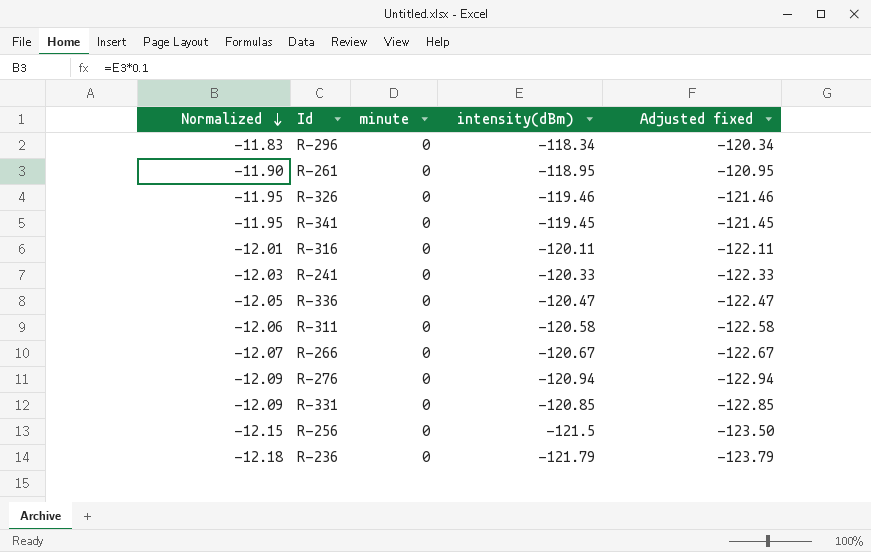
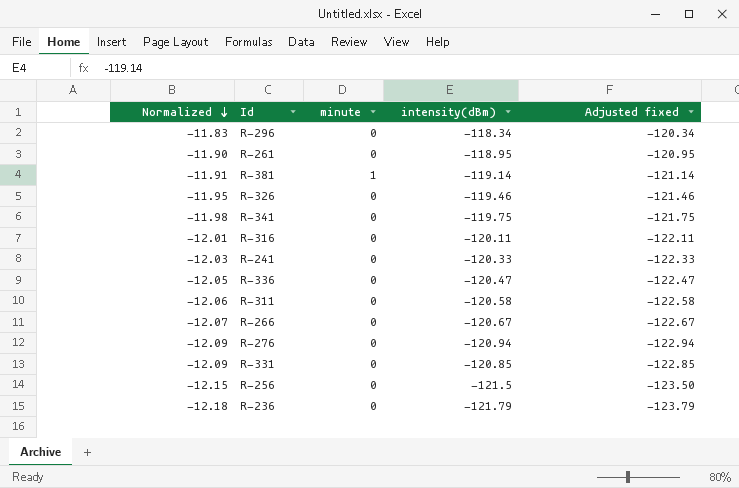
row R-381: none -> -11.91 | 1 | -119.14 | -121.14
R-341 | Normalized: -11.95 -> -11.98
R-341 | intensity(dBm): -119.45 -> -119.75
R-341 | Adjusted fixed: -121.45 -> -121.75

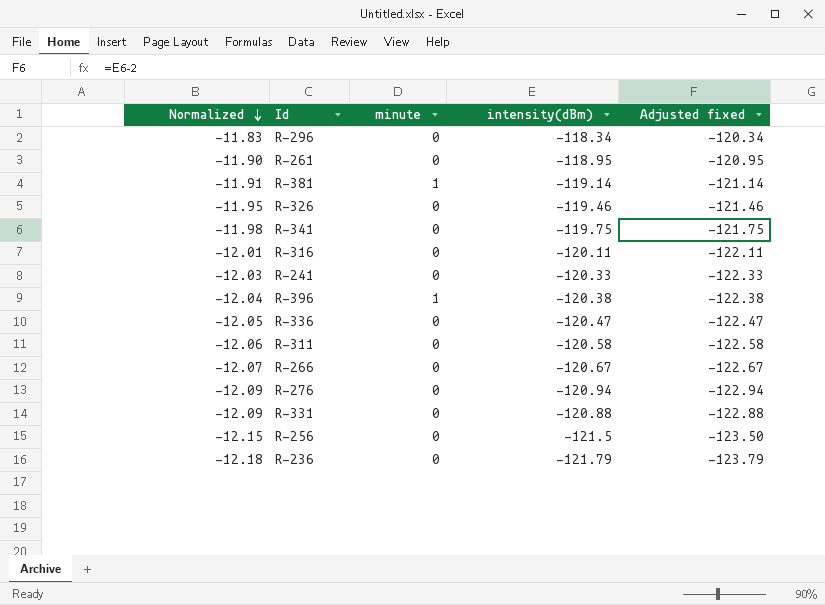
row R-396: none -> -12.04 | 1 | -120.38 | -122.38
R-331 | intensity(dBm): -120.85 -> -120.88
R-331 | Adjusted fixed: -122.85 -> -122.88

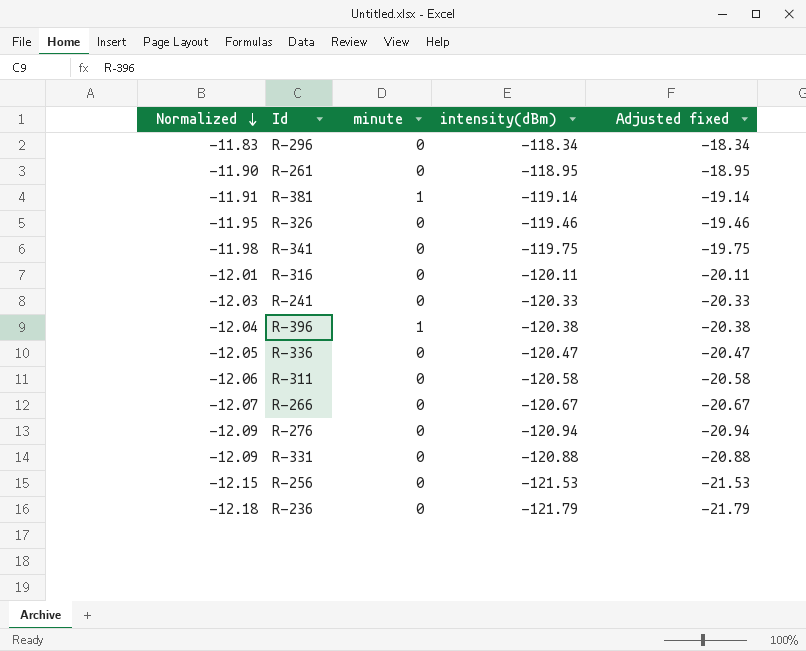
column Adjusted fixed | formula: [intensity(dBm)] - 2 -> [intensity(dBm)] + 100
R-256 | intensity(dBm): -121.5 -> -121.53

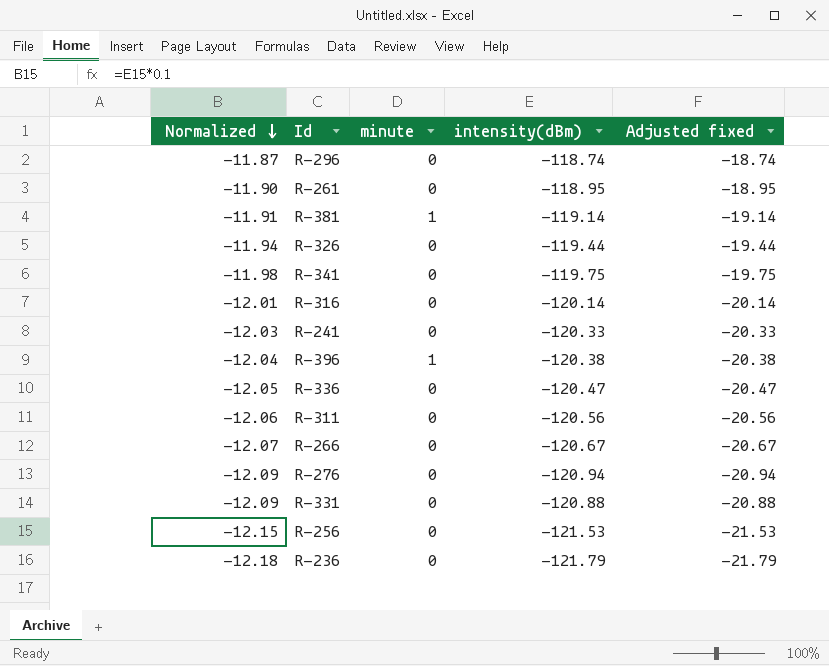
R-296 | Normalized: -11.83 -> -11.87
R-296 | intensity(dBm): -118.34 -> -118.74
R-296 | Adjusted fixed: -18.34 -> -18.74
R-326 | Normalized: -11.95 -> -11.94
R-326 | intensity(dBm): -119.46 -> -119.44
R-326 | Adjusted fixed: -19.46 -> -19.44
R-316 | intensity(dBm): -120.11 -> -120.14
R-316 | Adjusted fixed: -20.11 -> -20.14
R-311 | intensity(dBm): -120.58 -> -120.56
R-311 | Adjusted fixed: -20.58 -> -20.56

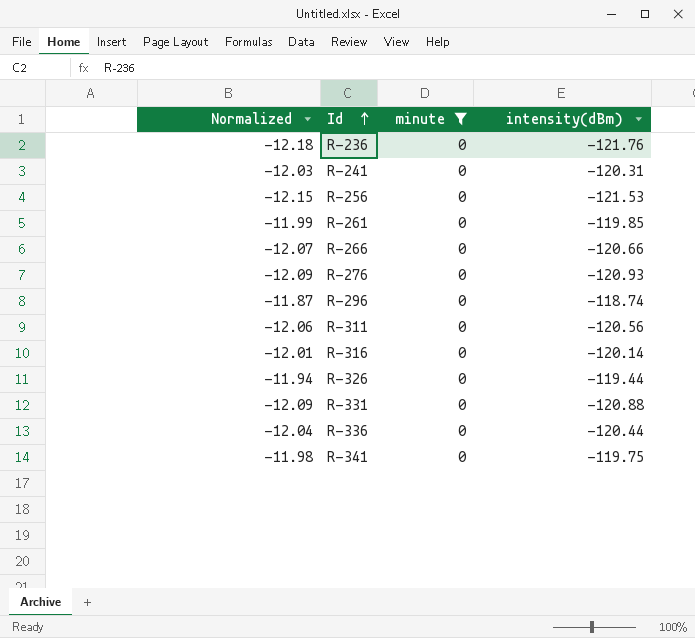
filter: none -> minute = 0
row order: Normalized descending -> Id ascending
column Adjusted fixed | formula: [intensity(dBm)] + 100 -> none
R-236 | intensity(dBm): -121.79 -> -121.76
R-241 | intensity(dBm): -120.33 -> -120.31
R-261 | Normalized: -11.90 -> -11.99
R-261 | intensity(dBm): -118.95 -> -119.85
R-266 | intensity(dBm): -120.67 -> -120.66
R-276 | intensity(dBm): -120.94 -> -120.93
R-336 | Normalized: -12.05 -> -12.04
R-336 | intensity(dBm): -120.47 -> -120.44

